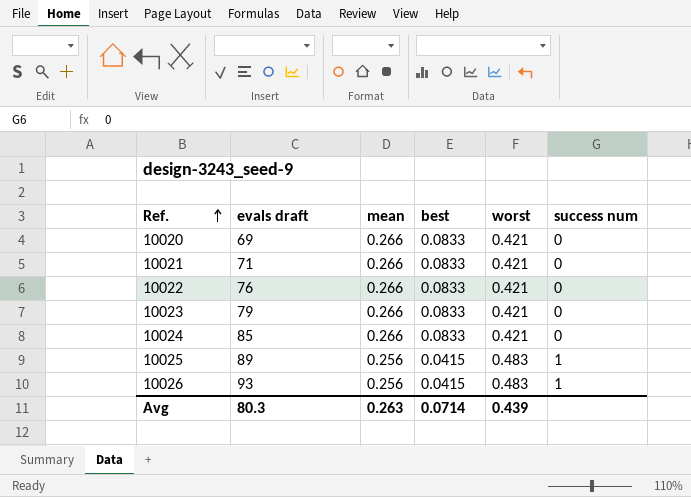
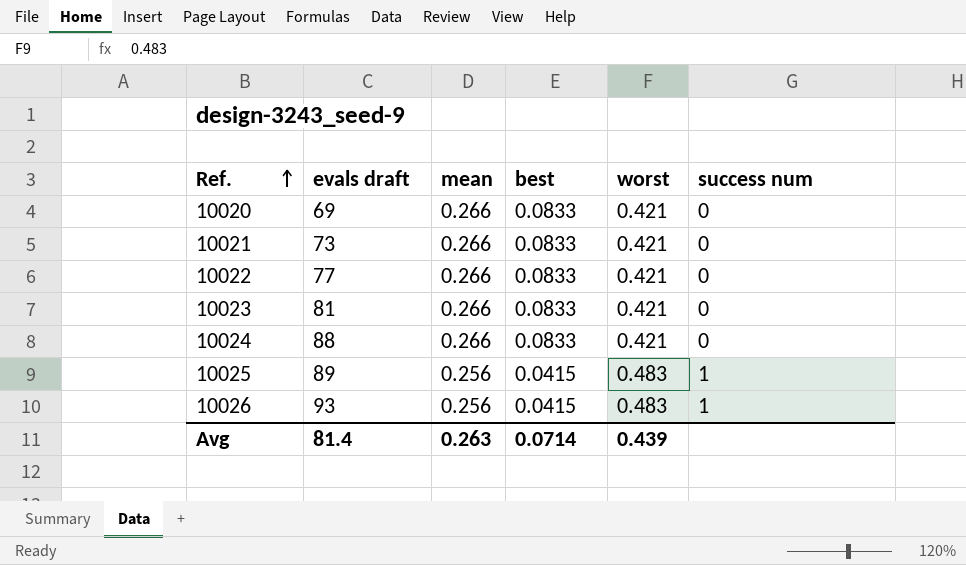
10021 | evals draft: 71 -> 73
10022 | evals draft: 76 -> 77
10023 | evals draft: 79 -> 81
10024 | evals draft: 85 -> 88
Avg | evals draft: 80.3 -> 81.4

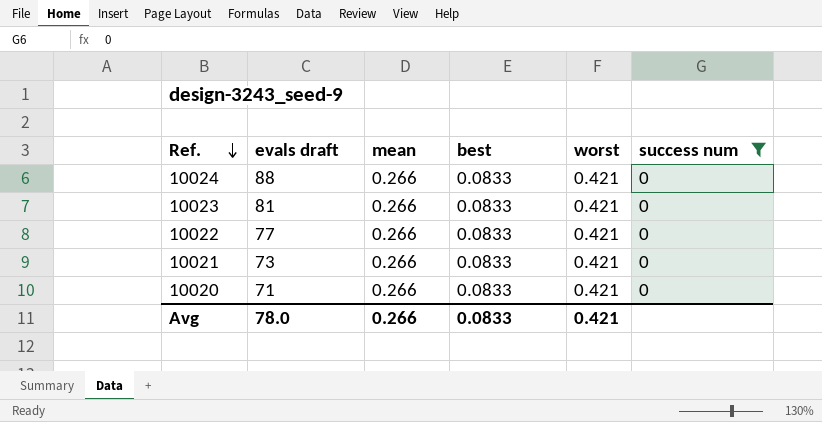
filter: none -> success num = 0
row order: Ref. ascending -> Ref. descending
10020 | evals draft: 69 -> 71
Avg | evals draft: 81.4 -> 78.0
Avg | mean: 0.263 -> 0.266
Avg | best: 0.0714 -> 0.0833
Avg | worst: 0.439 -> 0.421

